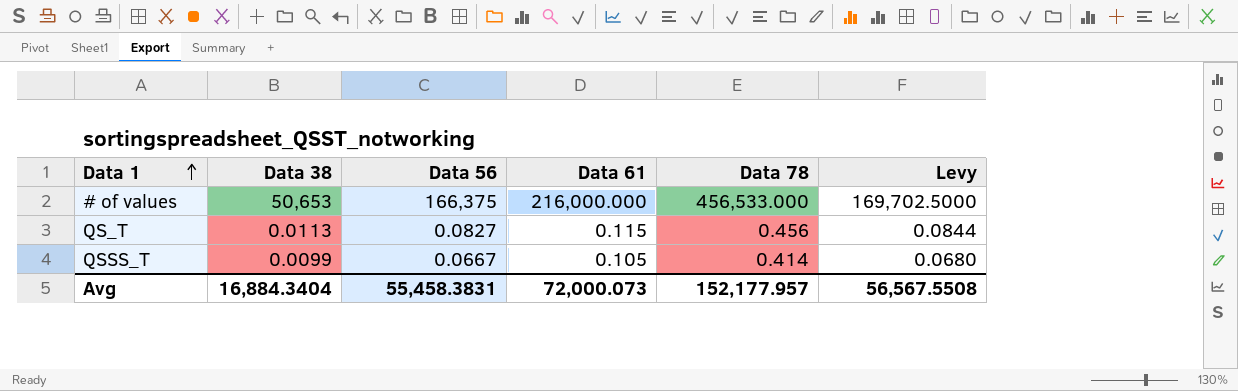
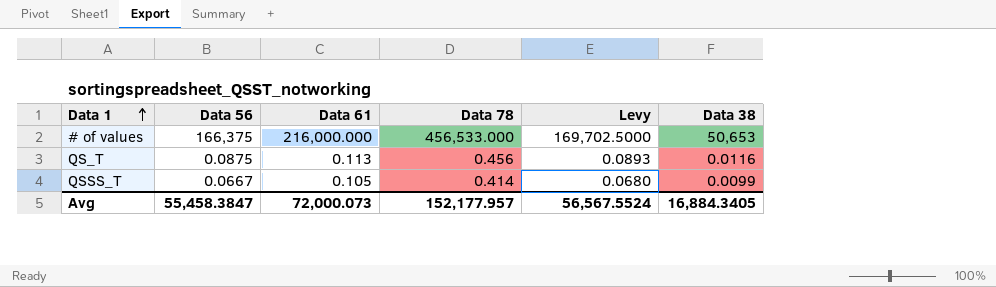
column Data 38 | position: 2 -> 6
QS_T | Data 56: 0.0827 -> 0.0875
QS_T | Data 61: 0.115 -> 0.113
QS_T | Levy: 0.0844 -> 0.0893
QS_T | Data 38: 0.0113 -> 0.0116
Avg | Data 56: 55,458.3831 -> 55,458.3847
Avg | Levy: 56,567.5508 -> 56,567.5524
Avg | Data 38: 16,884.3404 -> 16,884.3405

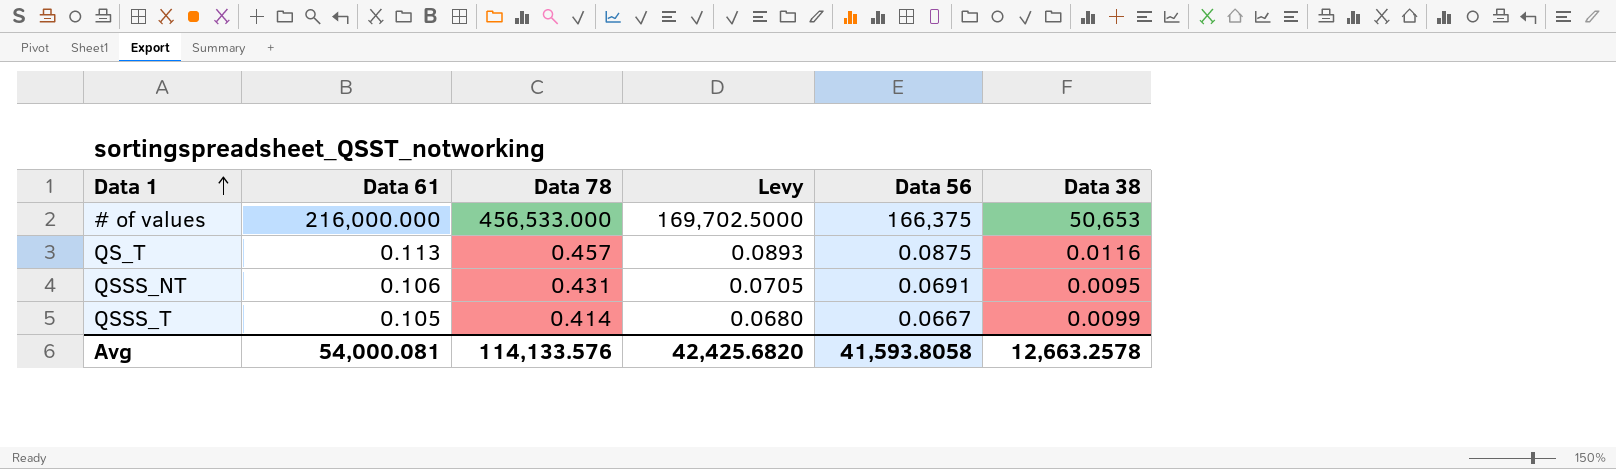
column Data 56 | position: 2 -> 5
QS_T | Data 78: 0.456 -> 0.457
row QSSS_NT: none -> 0.106 | 0.431 | 0.0705 | 0.0691 | 0.0095
Avg | Data 61: 72,000.073 -> 54,000.081
Avg | Data 78: 152,177.957 -> 114,133.576
Avg | Levy: 56,567.5524 -> 42,425.6820
Avg | Data 56: 55,458.3847 -> 41,593.8058
Avg | Data 38: 16,884.3405 -> 12,663.2578

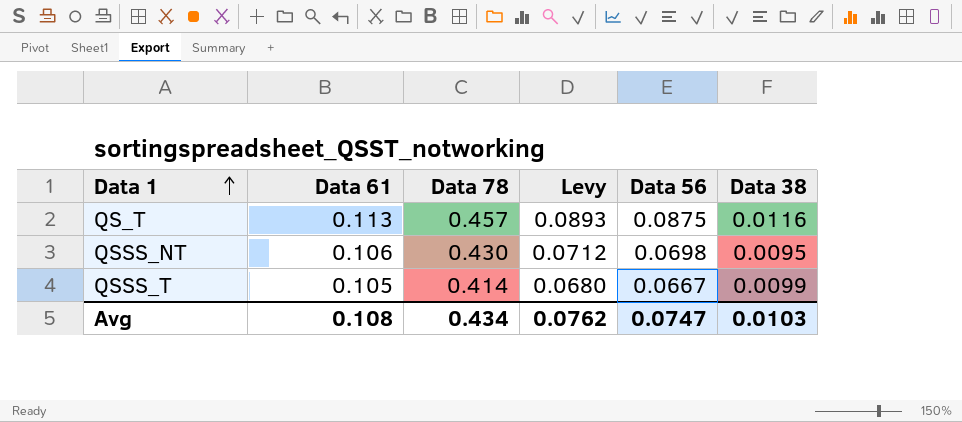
row # of values: 216,000.000 | 456,533.000 | 169,702.5000 | 166,375 | 50,653 -> none
QSSS_NT | Data 78: 0.431 -> 0.430
QSSS_NT | Levy: 0.0705 -> 0.0712
QSSS_NT | Data 56: 0.0691 -> 0.0698
Avg | Data 61: 54,000.081 -> 0.108
Avg | Data 78: 114,133.576 -> 0.434
Avg | Levy: 42,425.6820 -> 0.0762
Avg | Data 56: 41,593.8058 -> 0.0747
Avg | Data 38: 12,663.2578 -> 0.0103

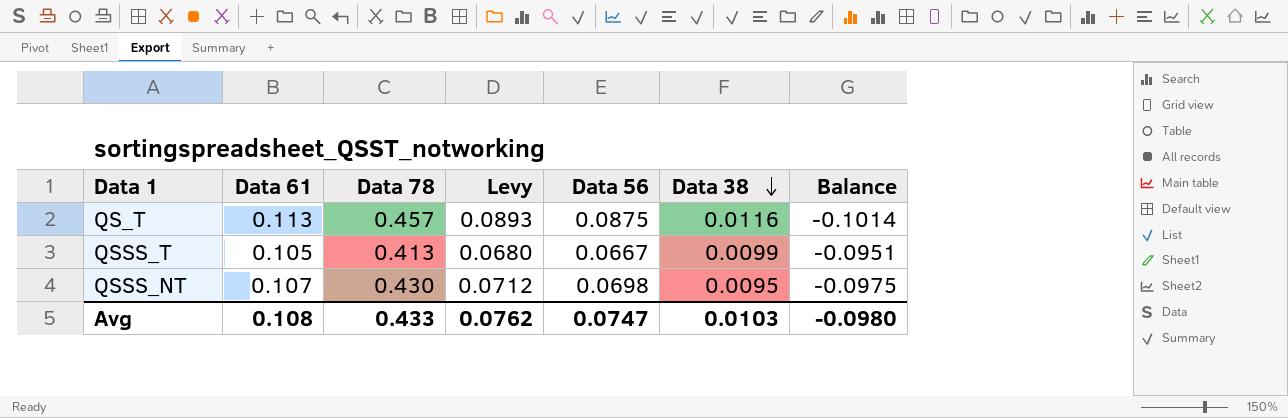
row order: Data 1 ascending -> Data 38 descending
column Balance | formula: none -> [Data 38] - [Data 61]
QSSS_T | Data 78: 0.414 -> 0.413
QSSS_NT | Data 61: 0.106 -> 0.107
Avg | Data 78: 0.434 -> 0.433

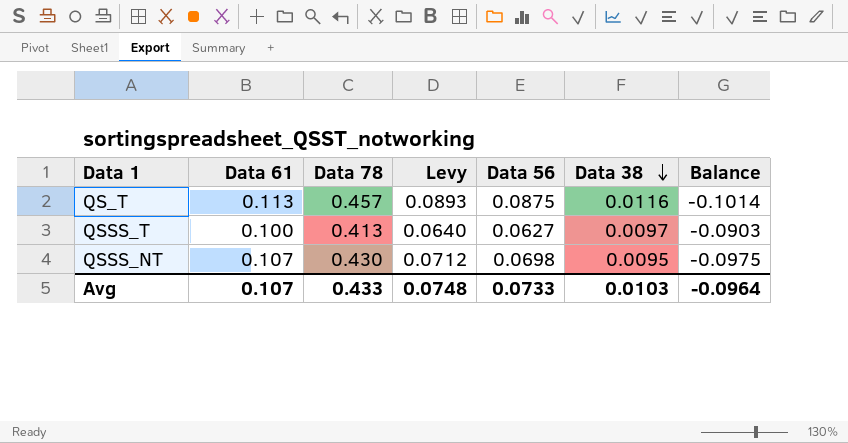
QSSS_T | Data 61: 0.105 -> 0.100
QSSS_T | Levy: 0.0680 -> 0.0640
QSSS_T | Data 56: 0.0667 -> 0.0627
QSSS_T | Data 38: 0.0099 -> 0.0097
QSSS_T | Balance: -0.0951 -> -0.0903
Avg | Data 61: 0.108 -> 0.107
Avg | Levy: 0.0762 -> 0.0748
Avg | Data 56: 0.0747 -> 0.0733
Avg | Balance: -0.0980 -> -0.0964

